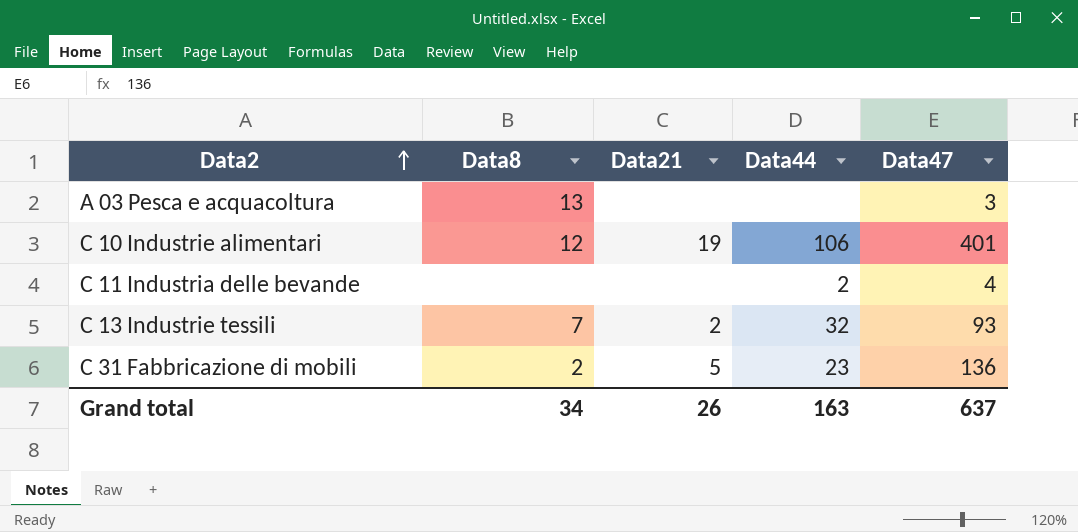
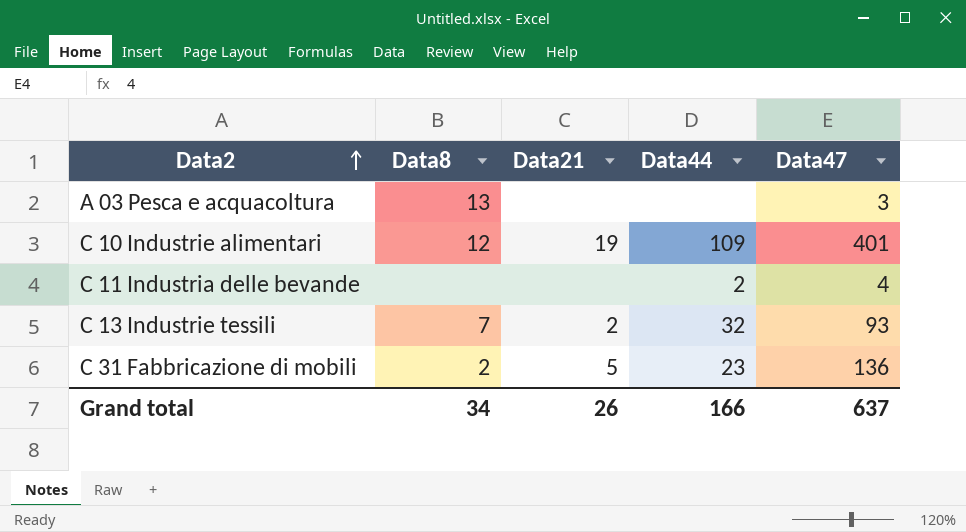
C 10 Industrie alimentari | Data44: 106 -> 109
Grand total | Data44: 163 -> 166

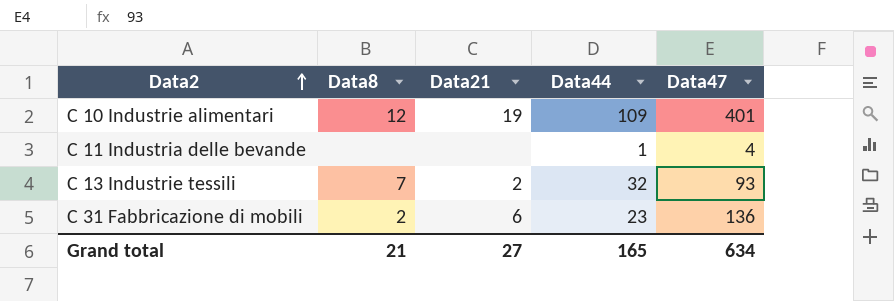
row A 03 Pesca e acquacoltura: 13 | none | none | 3 -> none
C 11 Industria delle bevande | Data44: 2 -> 1
C 31 Fabbricazione di mobili | Data21: 5 -> 6
Grand total | Data8: 34 -> 21
Grand total | Data21: 26 -> 27
Grand total | Data44: 166 -> 165
Grand total | Data47: 637 -> 634

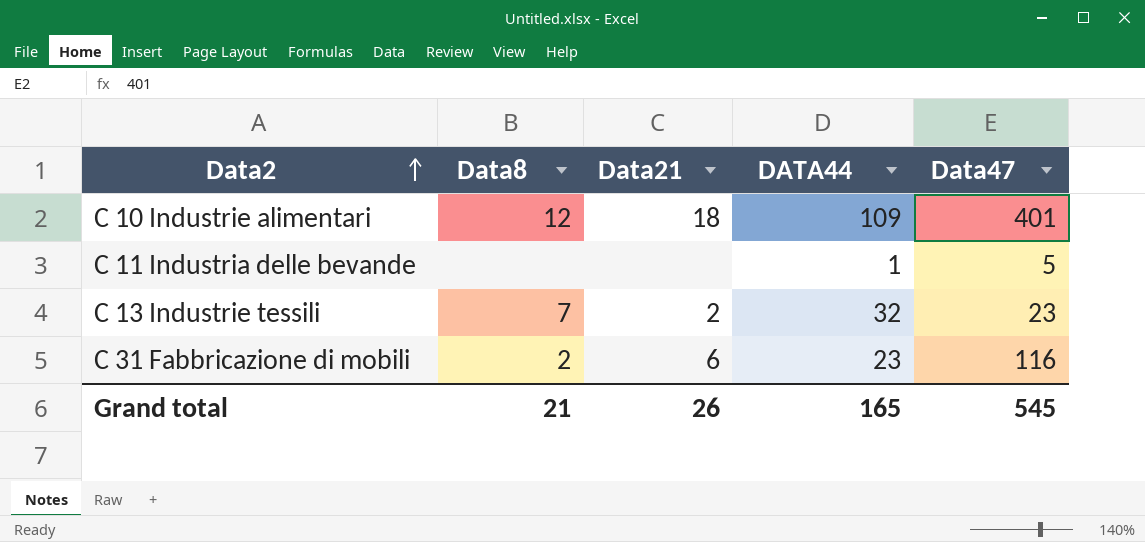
column name: Data44 -> DATA44
C 10 Industrie alimentari | Data21: 19 -> 18
C 11 Industria delle bevande | Data47: 4 -> 5
C 13 Industrie tessili | Data47: 93 -> 23
C 31 Fabbricazione di mobili | Data47: 136 -> 116
Grand total | Data21: 27 -> 26
Grand total | Data47: 634 -> 545

